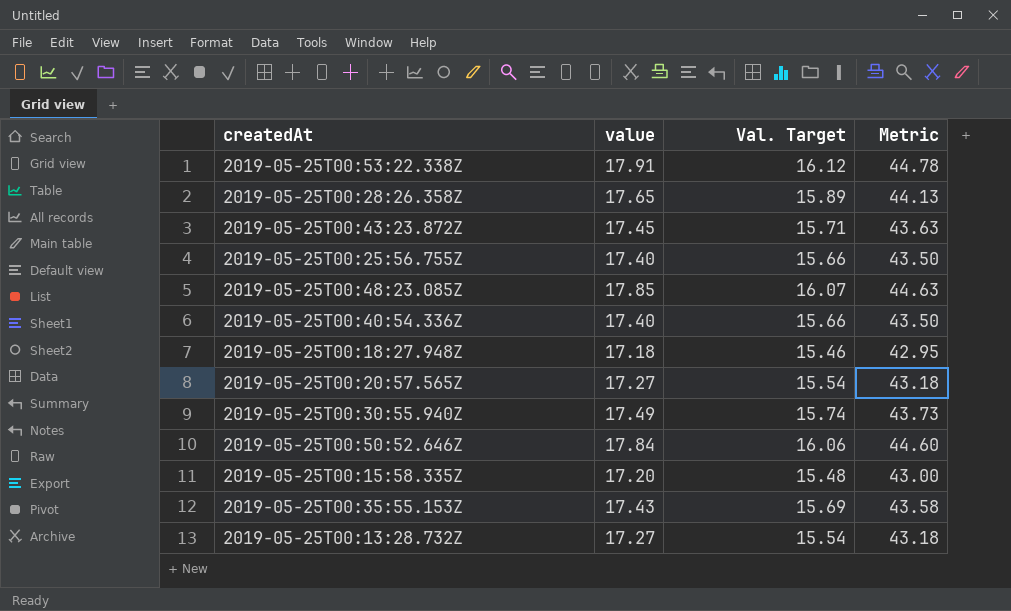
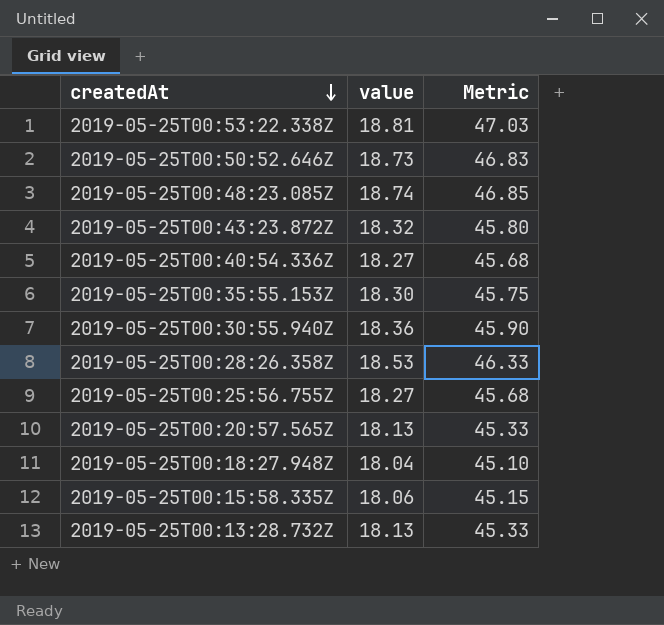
row order: none -> createdAt descending
column Val. Target | formula: [value] * 0.9 -> none
2019-05-25T00:53:22.338Z | value: 17.91 -> 18.81
2019-05-25T00:53:22.338Z | Metric: 44.78 -> 47.03
2019-05-25T00:50:52.646Z | value: 17.84 -> 18.73
2019-05-25T00:50:52.646Z | Metric: 44.60 -> 46.83
2019-05-25T00:48:23.085Z | value: 17.85 -> 18.74
2019-05-25T00:48:23.085Z | Metric: 44.63 -> 46.85
2019-05-25T00:43:23.872Z | value: 17.45 -> 18.32
2019-05-25T00:43:23.872Z | Metric: 43.63 -> 45.80
2019-05-25T00:40:54.336Z | value: 17.40 -> 18.27
2019-05-25T00:40:54.336Z | Metric: 43.50 -> 45.68
2019-05-25T00:35:55.153Z | value: 17.43 -> 18.30
2019-05-25T00:35:55.153Z | Metric: 43.58 -> 45.75
2019-05-25T00:30:55.940Z | value: 17.49 -> 18.36
2019-05-25T00:30:55.940Z | Metric: 43.73 -> 45.90
2019-05-25T00:28:26.358Z | value: 17.65 -> 18.53
2019-05-25T00:28:26.358Z | Metric: 44.13 -> 46.33
2019-05-25T00:25:56.755Z | value: 17.40 -> 18.27
2019-05-25T00:25:56.755Z | Metric: 43.50 -> 45.68
2019-05-25T00:20:57.565Z | value: 17.27 -> 18.13
2019-05-25T00:20:57.565Z | Metric: 43.18 -> 45.33
2019-05-25T00:18:27.948Z | value: 17.18 -> 18.04
2019-05-25T00:18:27.948Z | Metric: 42.95 -> 45.10
2019-05-25T00:15:58.335Z | value: 17.20 -> 18.06
2019-05-25T00:15:58.335Z | Metric: 43.00 -> 45.15
2019-05-25T00:13:28.732Z | value: 17.27 -> 18.13
2019-05-25T00:13:28.732Z | Metric: 43.18 -> 45.33

